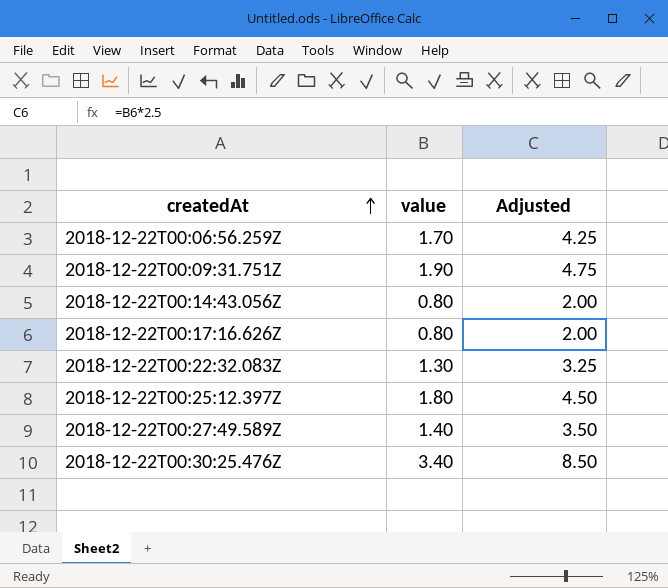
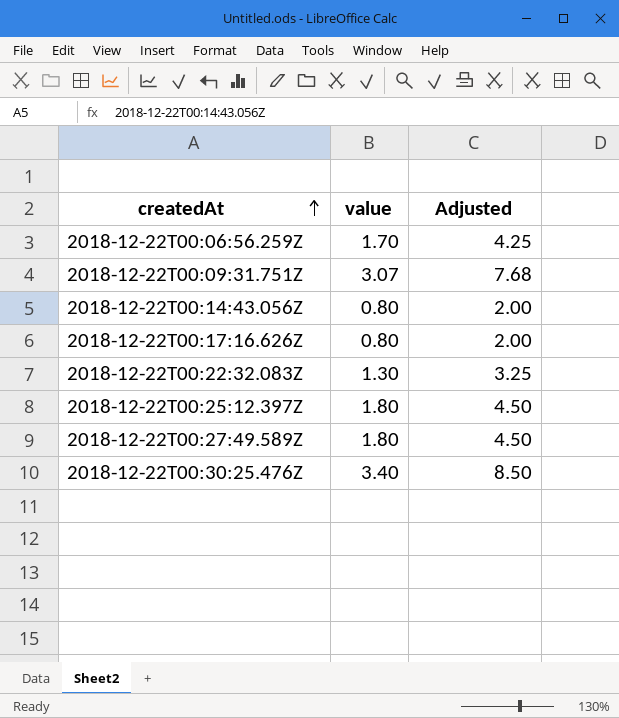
2018-12-22T00:09:31.751Z | value: 1.90 -> 3.07
2018-12-22T00:09:31.751Z | Adjusted: 4.75 -> 7.68
2018-12-22T00:27:49.589Z | value: 1.40 -> 1.80
2018-12-22T00:27:49.589Z | Adjusted: 3.50 -> 4.50

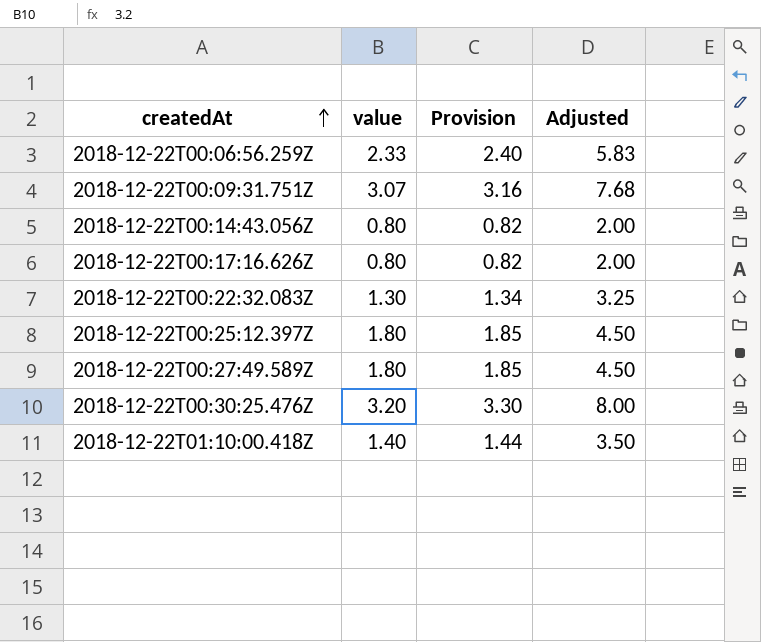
column Provision | formula: none -> [value] * 1.03
2018-12-22T00:06:56.259Z | value: 1.70 -> 2.33
2018-12-22T00:06:56.259Z | Adjusted: 4.25 -> 5.83
2018-12-22T00:30:25.476Z | value: 3.40 -> 3.20
2018-12-22T00:30:25.476Z | Adjusted: 8.50 -> 8.00
row 2018-12-22T01:10:00.418Z: none -> 1.40 | 1.44 | 3.50

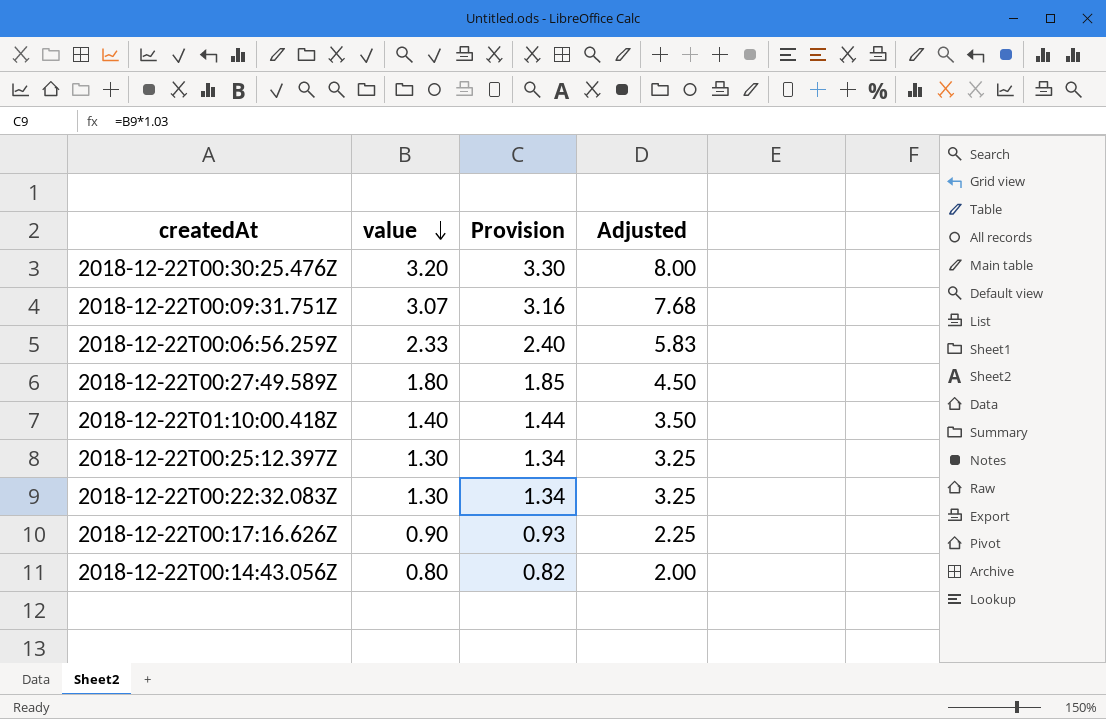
row order: createdAt ascending -> value descending
2018-12-22T00:25:12.397Z | value: 1.80 -> 1.30
2018-12-22T00:25:12.397Z | Provision: 1.85 -> 1.34
2018-12-22T00:25:12.397Z | Adjusted: 4.50 -> 3.25
2018-12-22T00:17:16.626Z | value: 0.80 -> 0.90
2018-12-22T00:17:16.626Z | Provision: 0.82 -> 0.93
2018-12-22T00:17:16.626Z | Adjusted: 2.00 -> 2.25

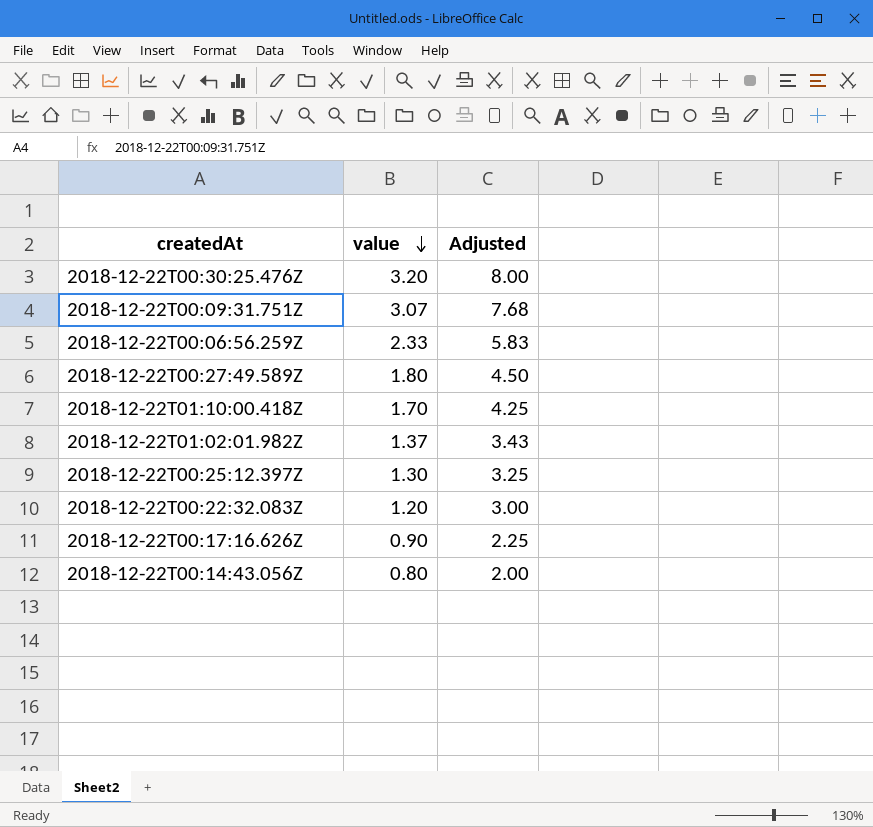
column Provision | formula: [value] * 1.03 -> none
2018-12-22T01:10:00.418Z | value: 1.40 -> 1.70
2018-12-22T01:10:00.418Z | Adjusted: 3.50 -> 4.25
row 2018-12-22T01:02:01.982Z: none -> 1.37 | 3.43
2018-12-22T00:22:32.083Z | value: 1.30 -> 1.20
2018-12-22T00:22:32.083Z | Adjusted: 3.25 -> 3.00

